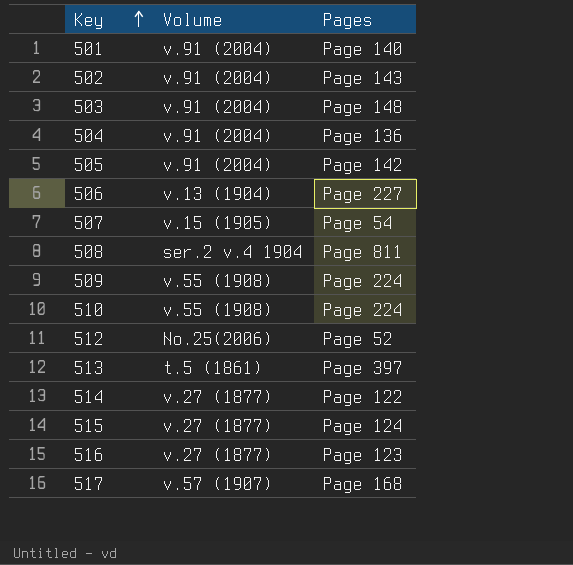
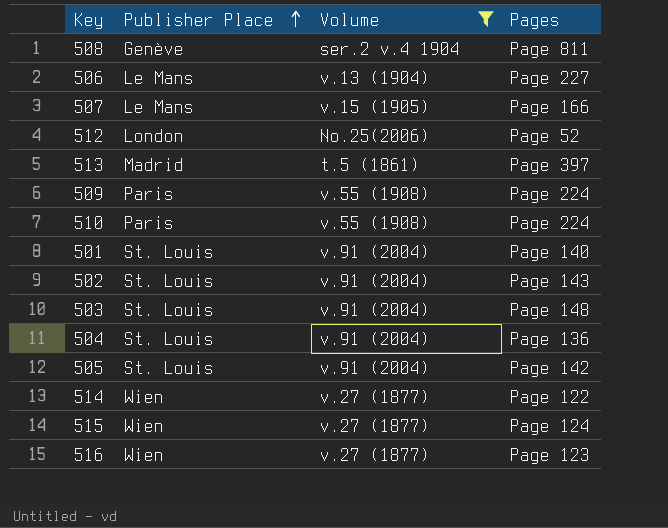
filter: none -> Volume != v.57 (1907)
row order: Key ascending -> Publisher Place ascending
column Publisher Place | position: none -> 2
507 | Pages: Page 54 -> Page 166

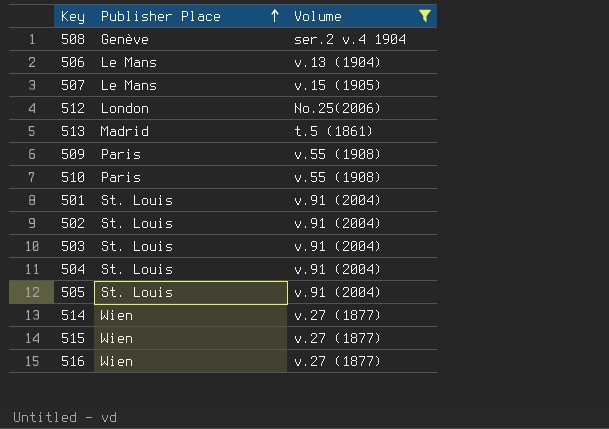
column Pages | position: 4 -> none

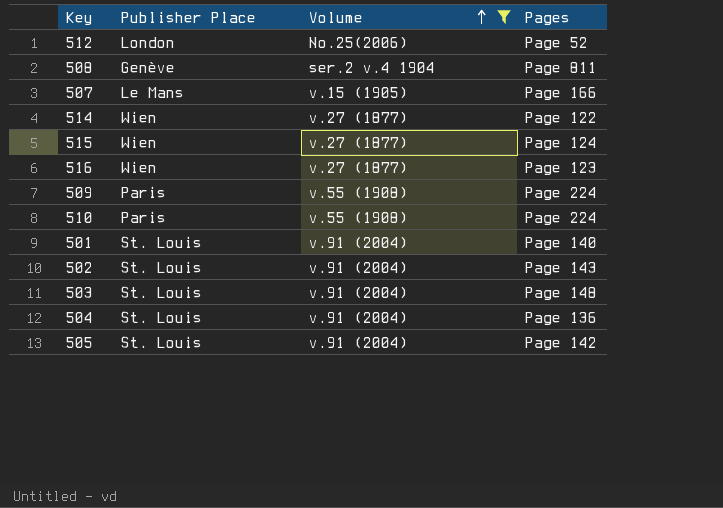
row order: Publisher Place ascending -> Volume ascending
column Pages | position: none -> 4
row 506: Le Mans | v.13 (1904) -> none
row 513: Madrid | t.5 (1861) -> none

